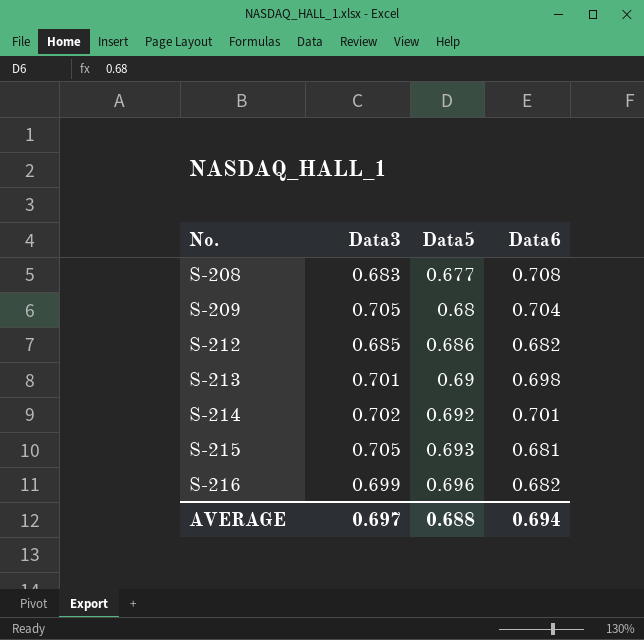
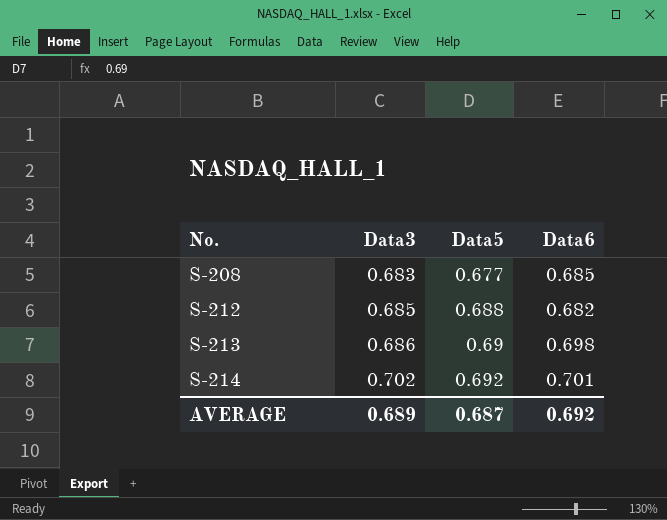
row S-209: 0.705 | 0.68 | 0.704 -> none
row S-215: 0.705 | 0.693 | 0.681 -> none
row S-216: 0.699 | 0.696 | 0.682 -> none
S-208 | Data6: 0.708 -> 0.685
S-212 | Data5: 0.686 -> 0.688
S-213 | Data3: 0.701 -> 0.686
AVERAGE | Data3: 0.697 -> 0.689
AVERAGE | Data5: 0.688 -> 0.687
AVERAGE | Data6: 0.694 -> 0.692

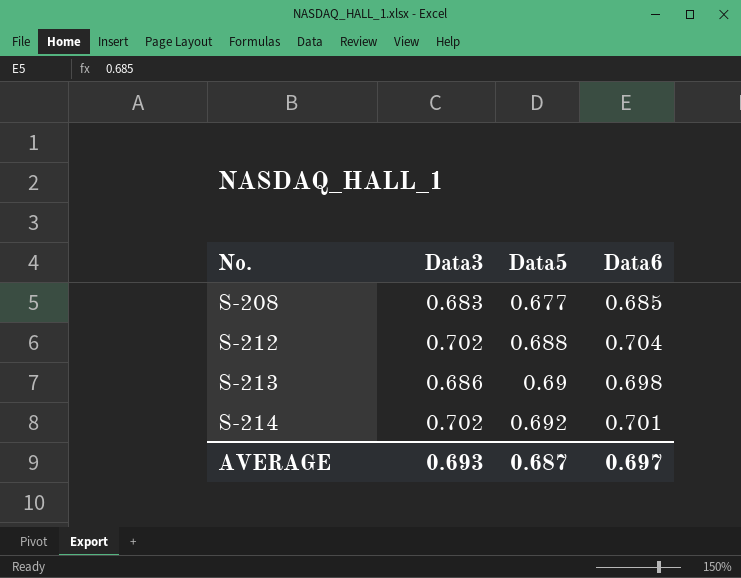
S-212 | Data3: 0.685 -> 0.702
S-212 | Data6: 0.682 -> 0.704
AVERAGE | Data3: 0.689 -> 0.693
AVERAGE | Data6: 0.692 -> 0.697

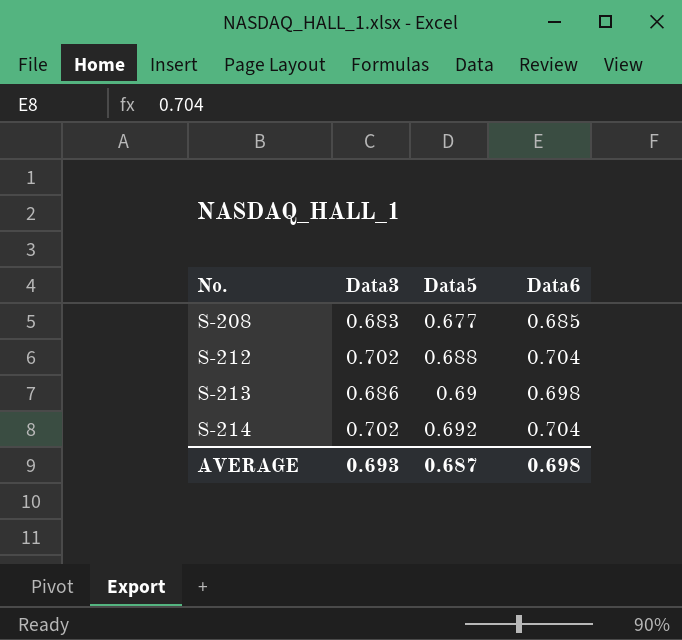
S-214 | Data6: 0.701 -> 0.704
AVERAGE | Data6: 0.697 -> 0.698

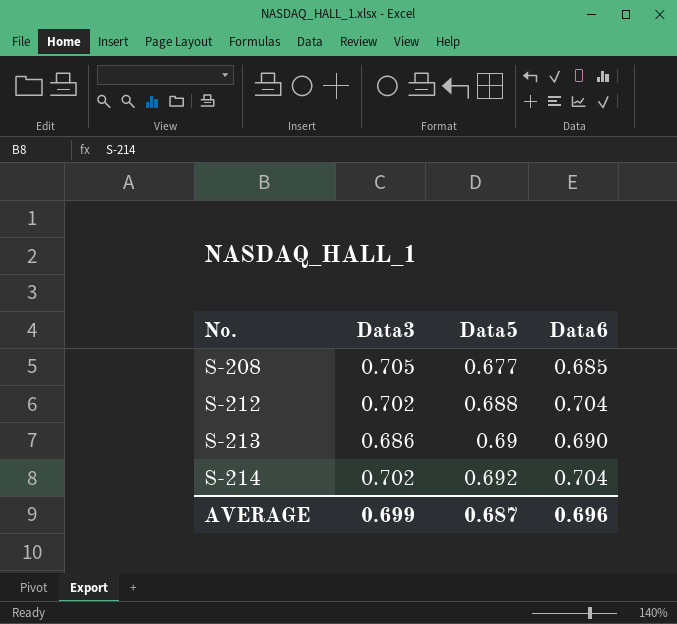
S-208 | Data3: 0.683 -> 0.705
S-213 | Data6: 0.698 -> 0.690
AVERAGE | Data3: 0.693 -> 0.699
AVERAGE | Data6: 0.698 -> 0.696

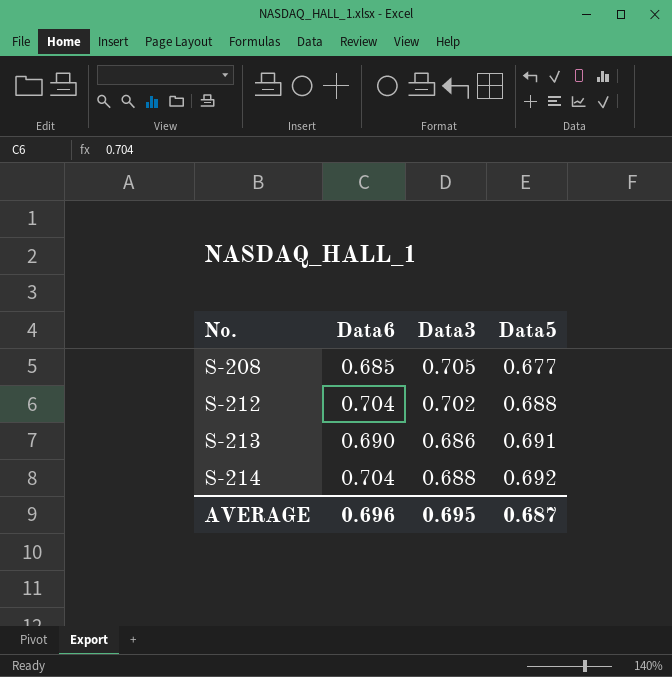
column Data6 | position: 4 -> 2
S-213 | Data5: 0.69 -> 0.691
S-214 | Data3: 0.702 -> 0.688
AVERAGE | Data3: 0.699 -> 0.695

